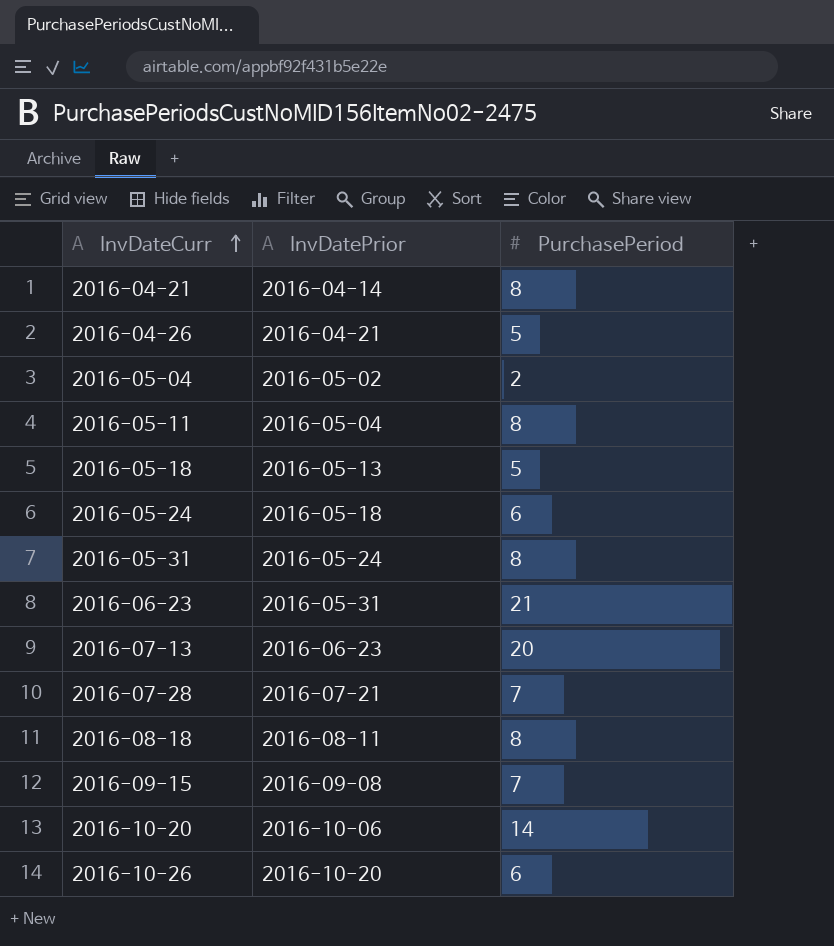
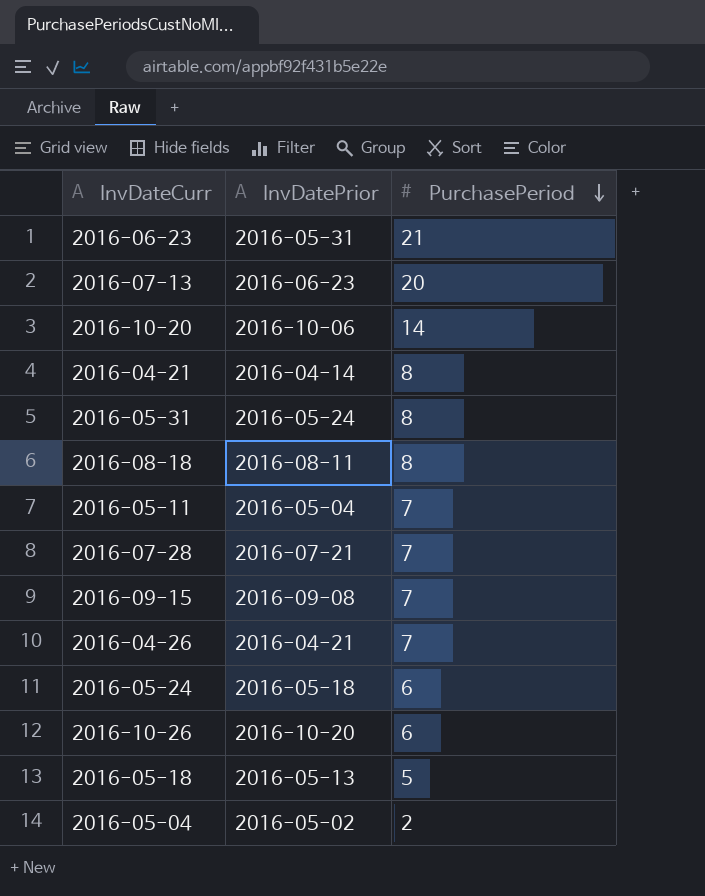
row order: InvDateCurr ascending -> PurchasePeriod descending
2016-05-11 | PurchasePeriod: 8 -> 7
2016-04-26 | PurchasePeriod: 5 -> 7

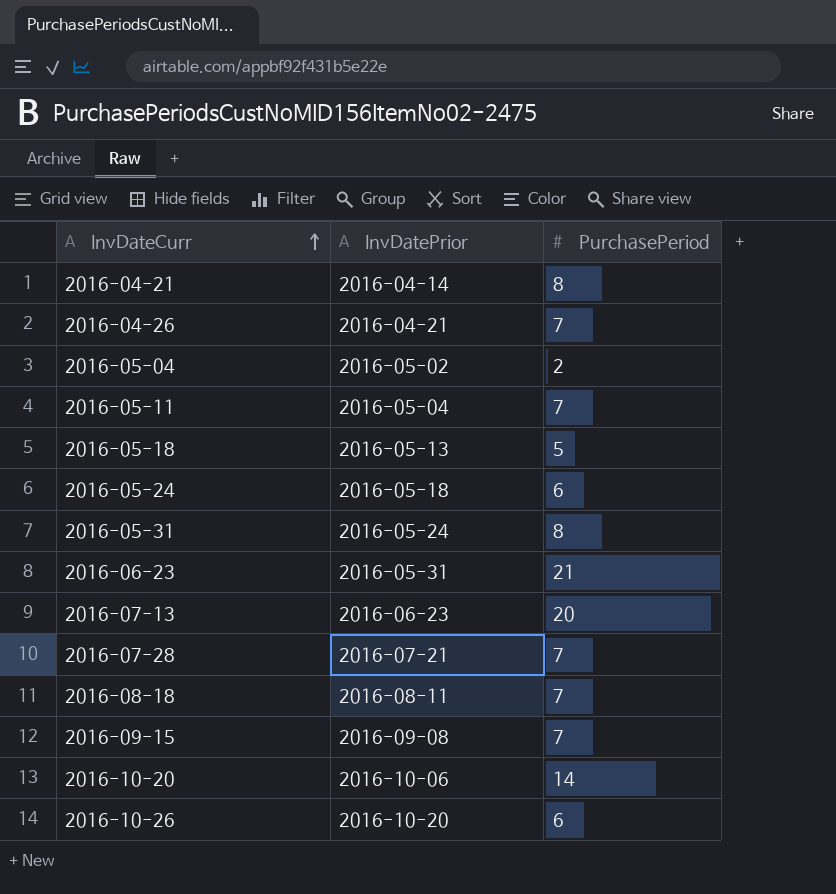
row order: PurchasePeriod descending -> InvDateCurr ascending
2016-08-18 | PurchasePeriod: 8 -> 7

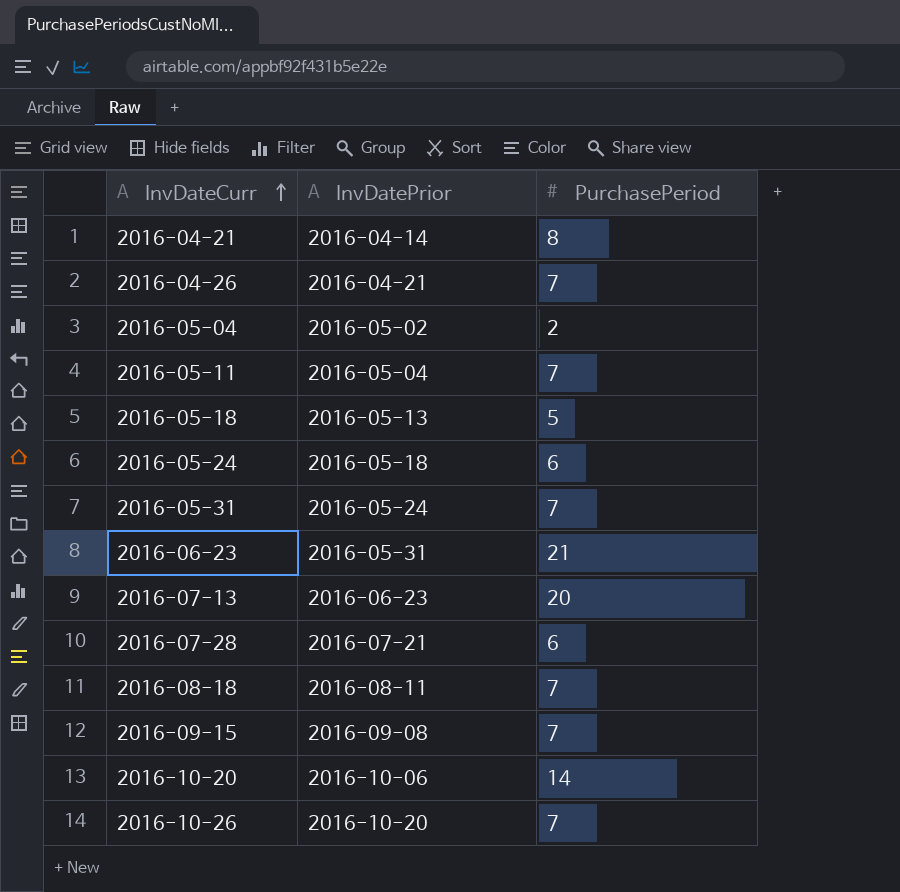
2016-05-31 | PurchasePeriod: 8 -> 7
2016-07-28 | PurchasePeriod: 7 -> 6
2016-10-26 | PurchasePeriod: 6 -> 7

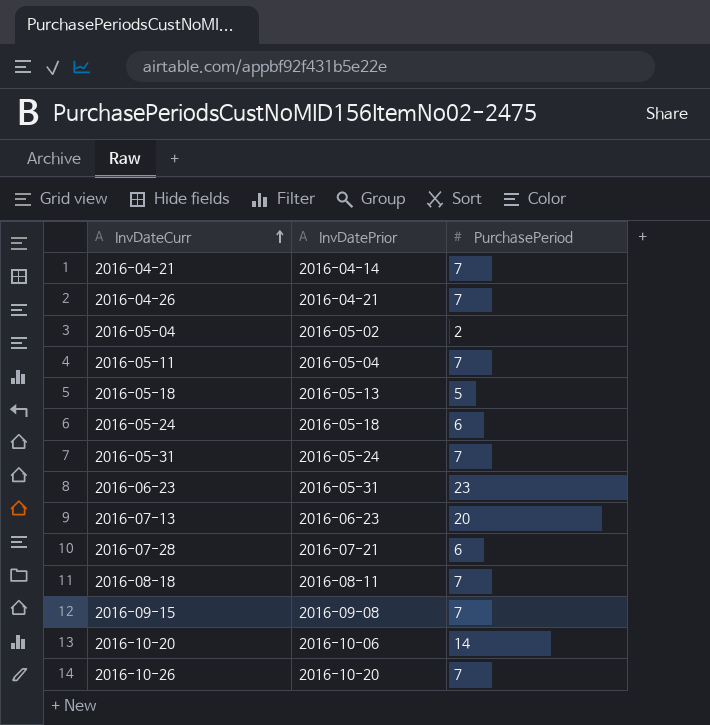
2016-04-21 | PurchasePeriod: 8 -> 7
2016-06-23 | PurchasePeriod: 21 -> 23

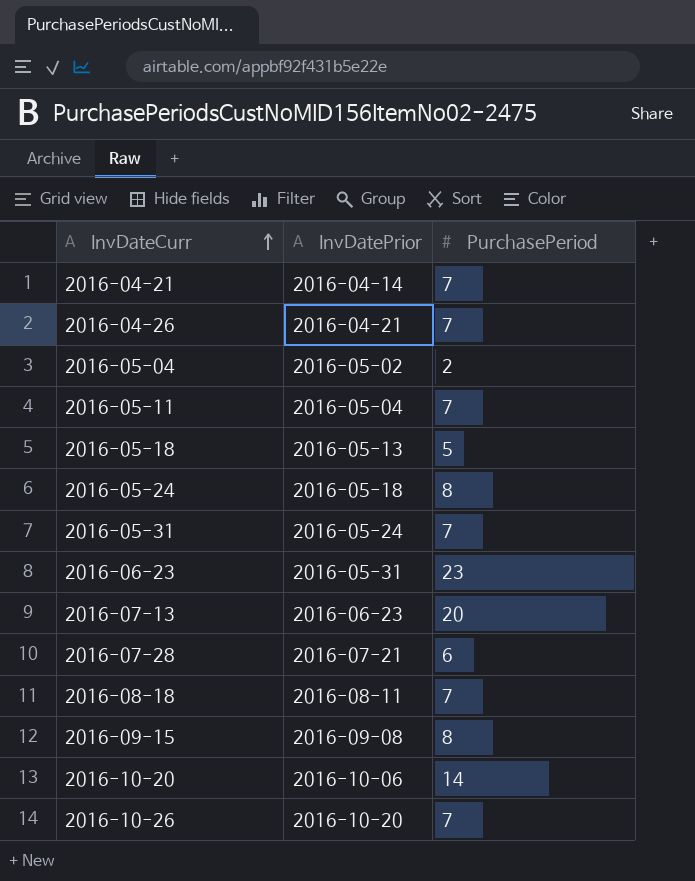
2016-05-24 | PurchasePeriod: 6 -> 8
2016-09-15 | PurchasePeriod: 7 -> 8

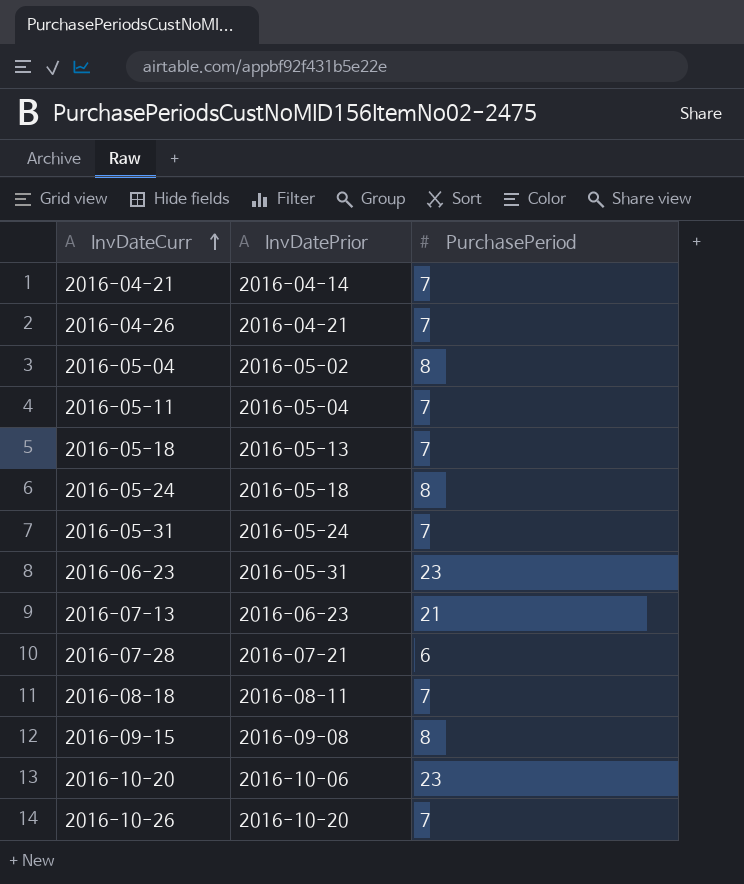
2016-05-04 | PurchasePeriod: 2 -> 8
2016-05-18 | PurchasePeriod: 5 -> 7
2016-07-13 | PurchasePeriod: 20 -> 21
2016-10-20 | PurchasePeriod: 14 -> 23

